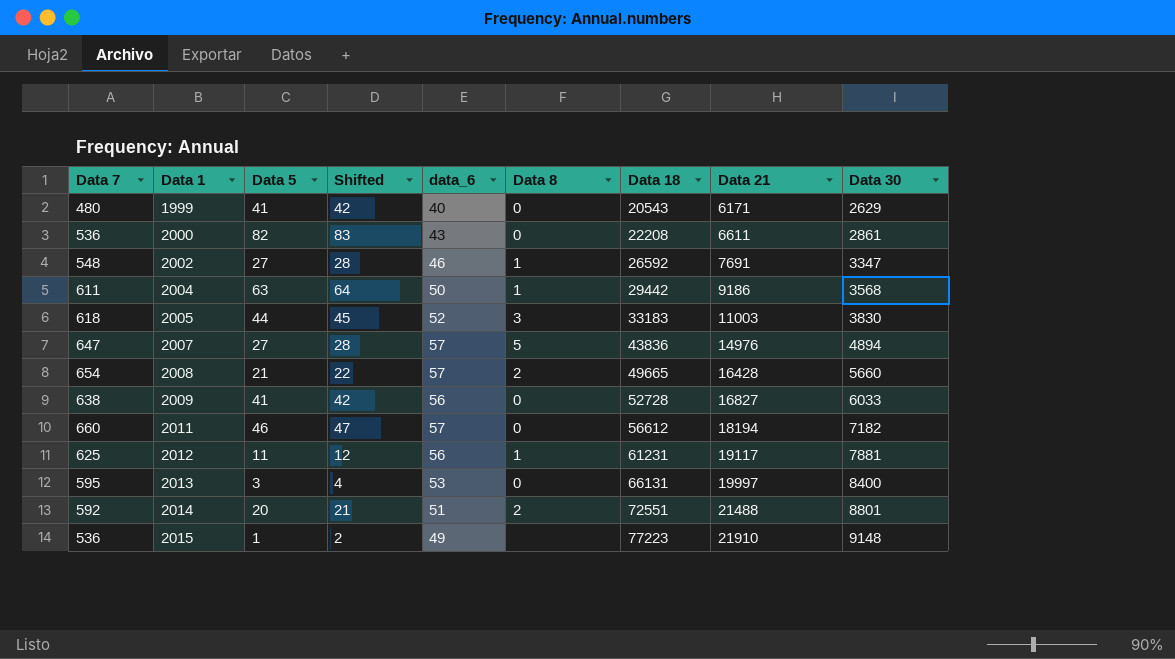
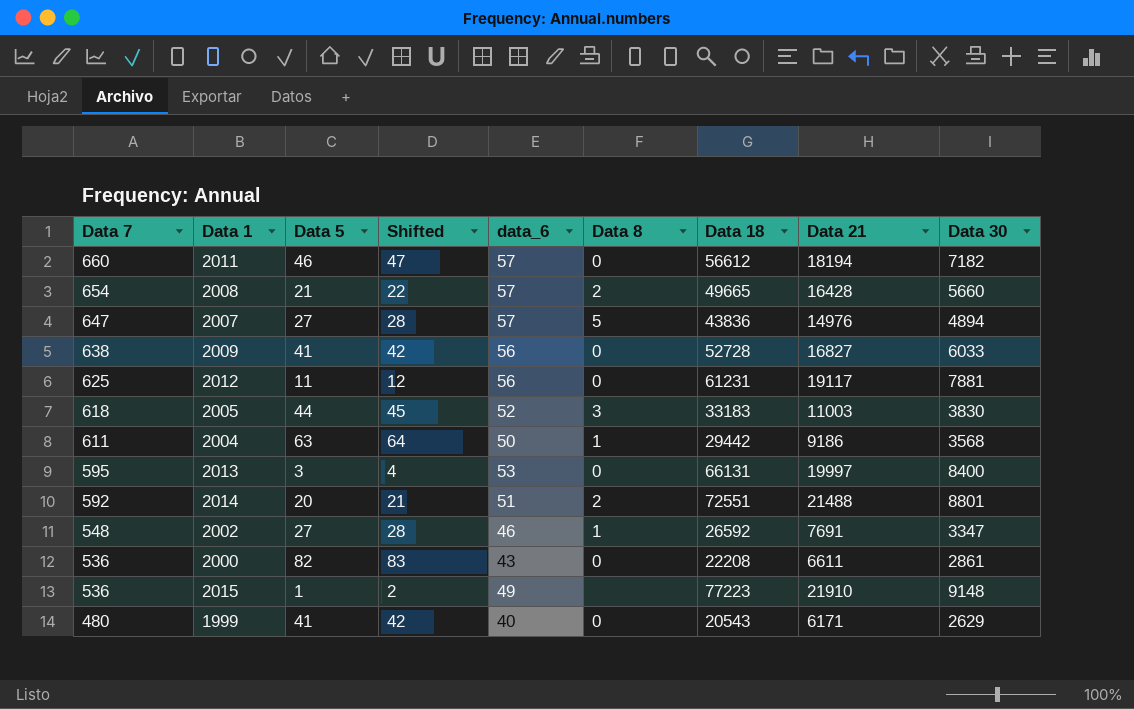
row order: Data 1 ascending -> Data 7 descending
2012 | Data 8: 1 -> 0

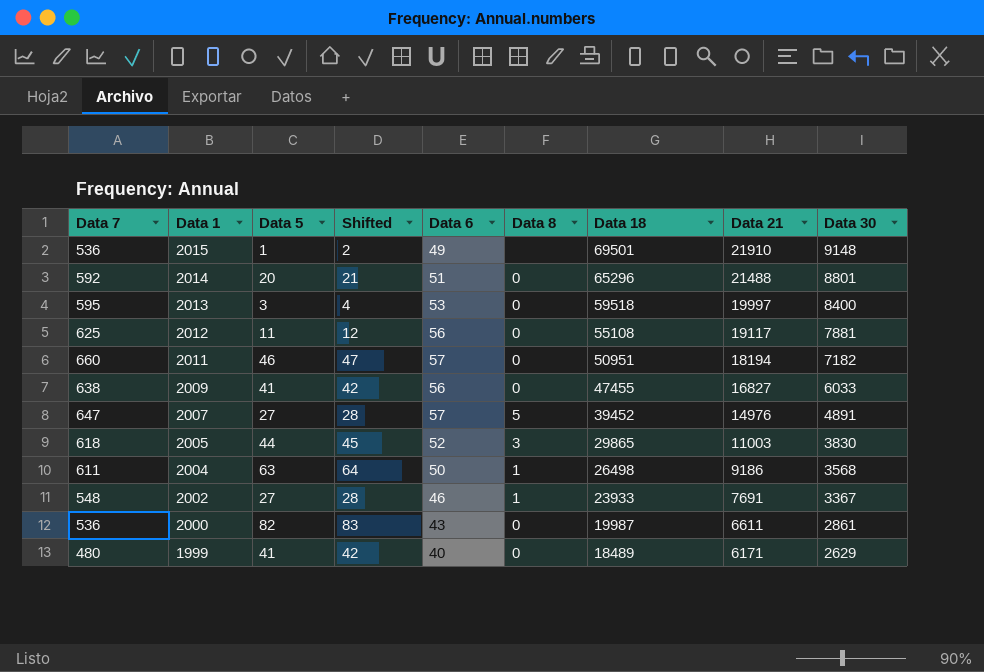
row order: Data 7 descending -> Data 1 descending
column name: data_6 -> Data 6
row 2008: 654 | 21 | 22 | 57 | 2 | 49665 | 16428 | 5660 -> none
2015 | Data 18: 77223 -> 69501
2014 | Data 8: 2 -> 0
2014 | Data 18: 72551 -> 65296
2013 | Data 18: 66131 -> 59518
2012 | Data 18: 61231 -> 55108
2011 | Data 18: 56612 -> 50951
2009 | Data 18: 52728 -> 47455
2007 | Data 18: 43836 -> 39452
2007 | Data 30: 4894 -> 4891
2005 | Data 18: 33183 -> 29865
2004 | Data 18: 29442 -> 26498
2002 | Data 18: 26592 -> 23933
2002 | Data 30: 3347 -> 3367
2000 | Data 18: 22208 -> 19987
1999 | Data 18: 20543 -> 18489

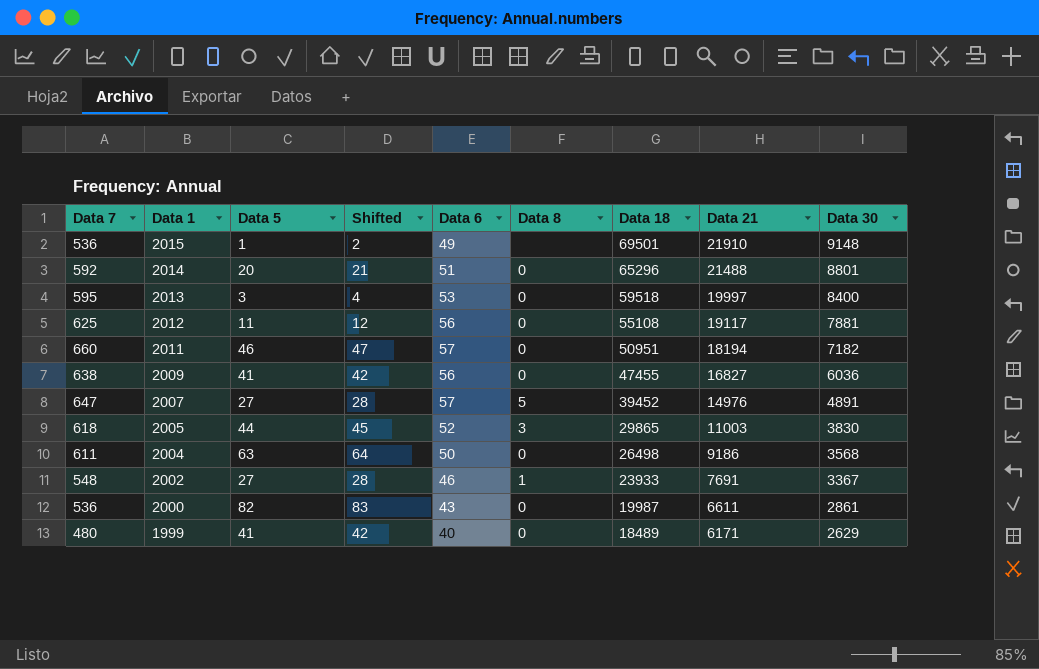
2009 | Data 30: 6033 -> 6036
2004 | Data 8: 1 -> 0

